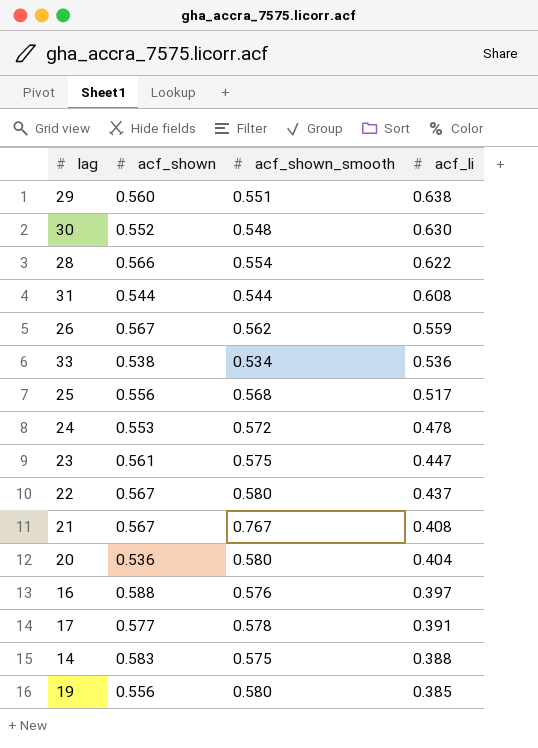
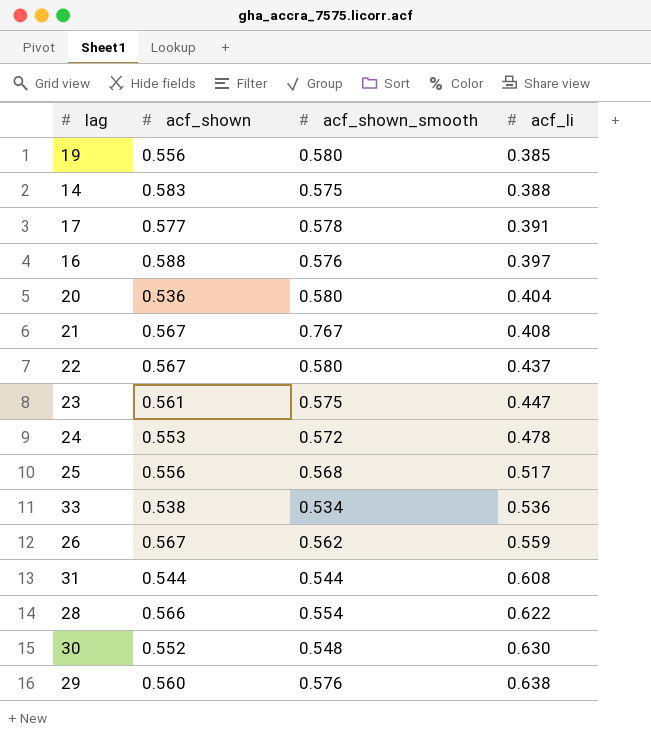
row order: acf_li descending -> acf_li ascending
29 | acf_shown_smooth: 0.551 -> 0.576

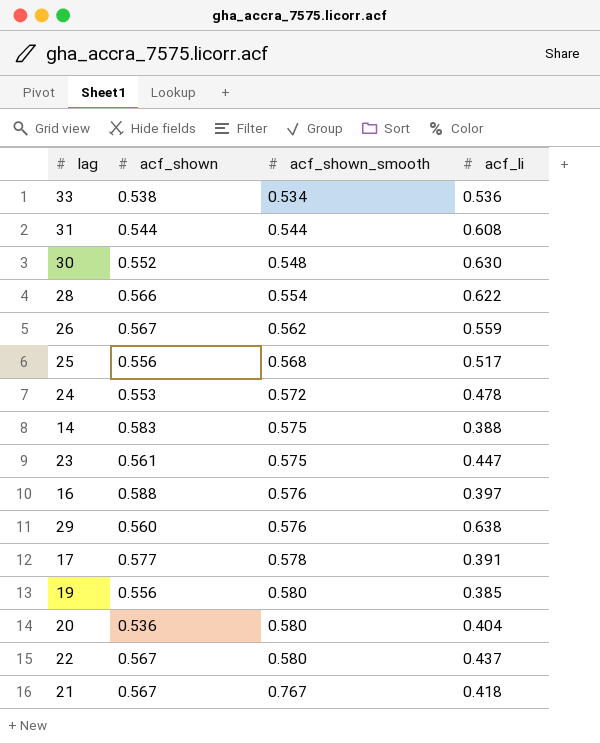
row order: acf_li ascending -> acf_shown_smooth ascending
21 | acf_li: 0.408 -> 0.418

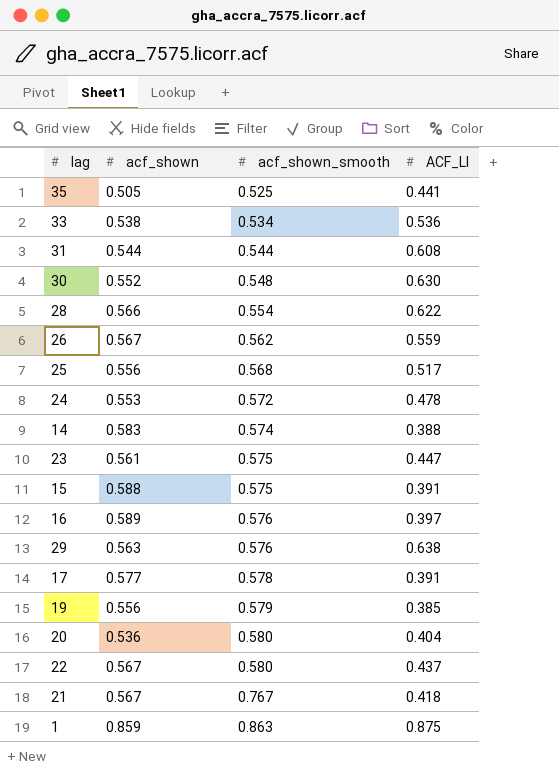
column name: acf_li -> ACF_LI
row 35: none -> 0.505 | 0.525 | 0.441
14 | acf_shown_smooth: 0.575 -> 0.574
row 15: none -> 0.588 | 0.575 | 0.391
16 | acf_shown: 0.588 -> 0.589
29 | acf_shown: 0.560 -> 0.563
19 | acf_shown_smooth: 0.580 -> 0.579
row 1: none -> 0.859 | 0.863 | 0.875

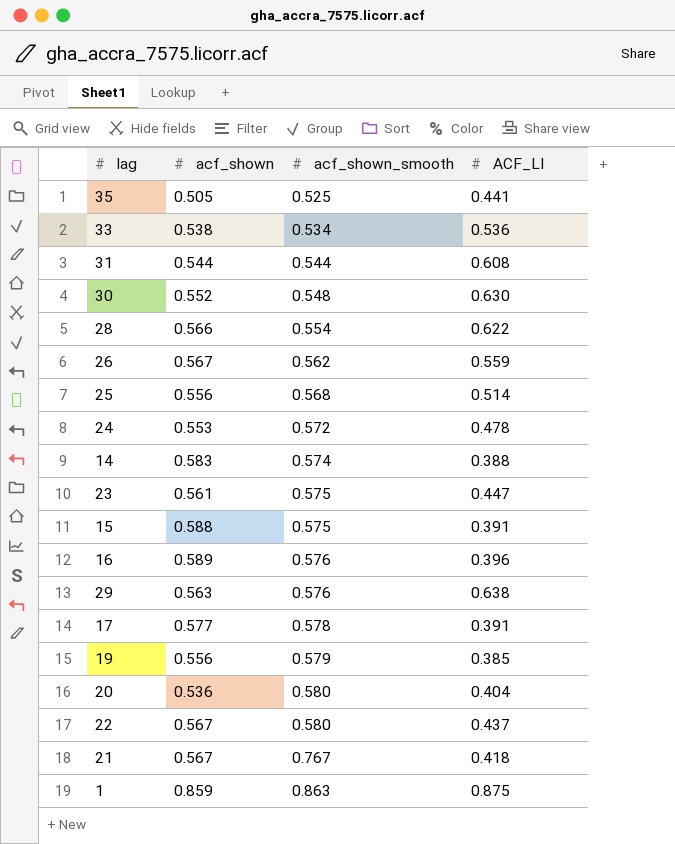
25 | ACF_LI: 0.517 -> 0.514
16 | ACF_LI: 0.397 -> 0.396

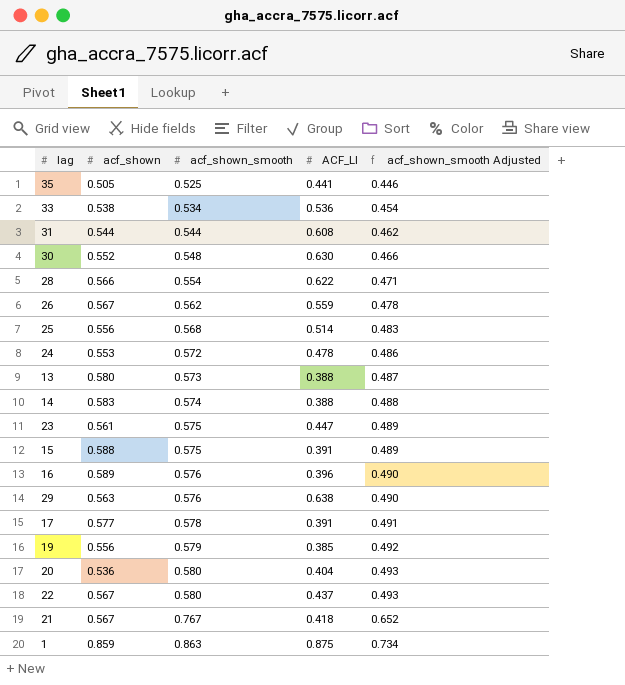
column acf_shown_smooth Adjusted | formula: none -> [acf_shown_smooth] * 0.85
row 13: none -> 0.580 | 0.573 | 0.388 | 0.487

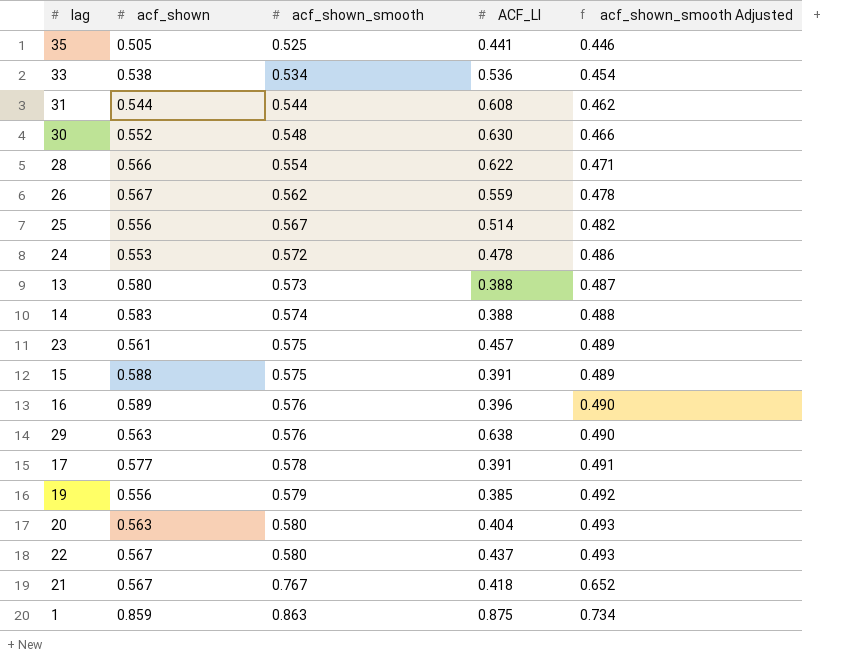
25 | acf_shown_smooth: 0.568 -> 0.567
25 | acf_shown_smooth Adjusted: 0.483 -> 0.482
23 | ACF_LI: 0.447 -> 0.457
20 | acf_shown: 0.536 -> 0.563

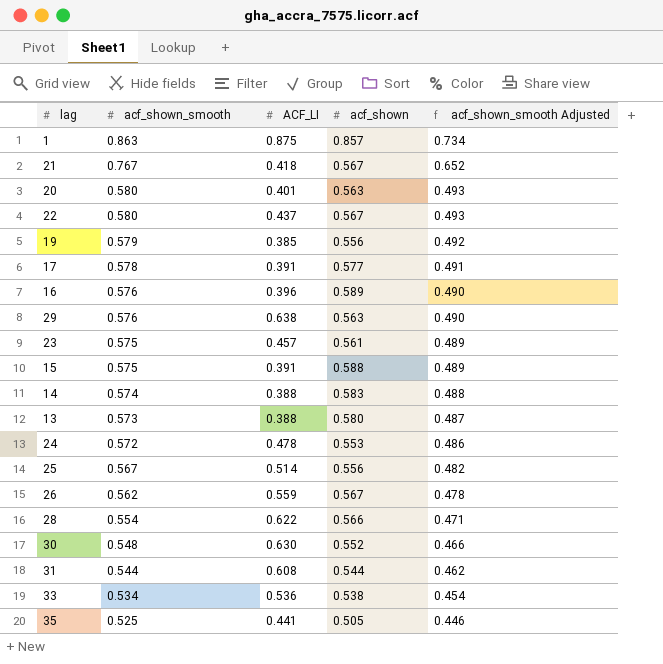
row order: acf_shown_smooth ascending -> acf_shown_smooth descending
column acf_shown | position: 2 -> 4
1 | acf_shown: 0.859 -> 0.857
20 | ACF_LI: 0.404 -> 0.401

